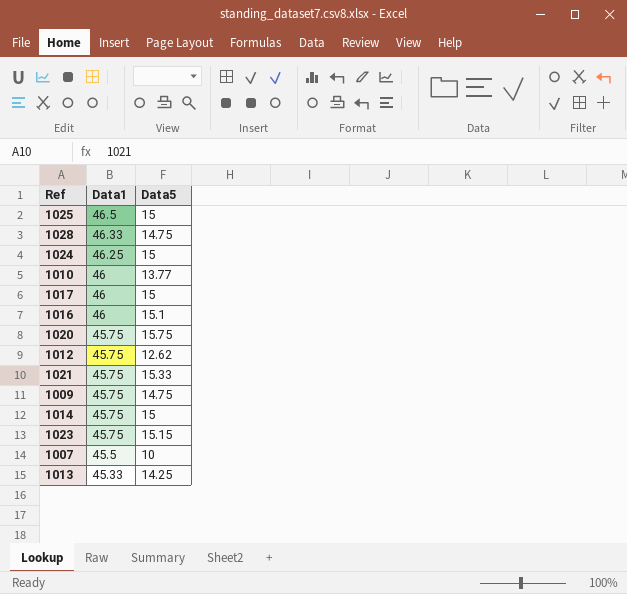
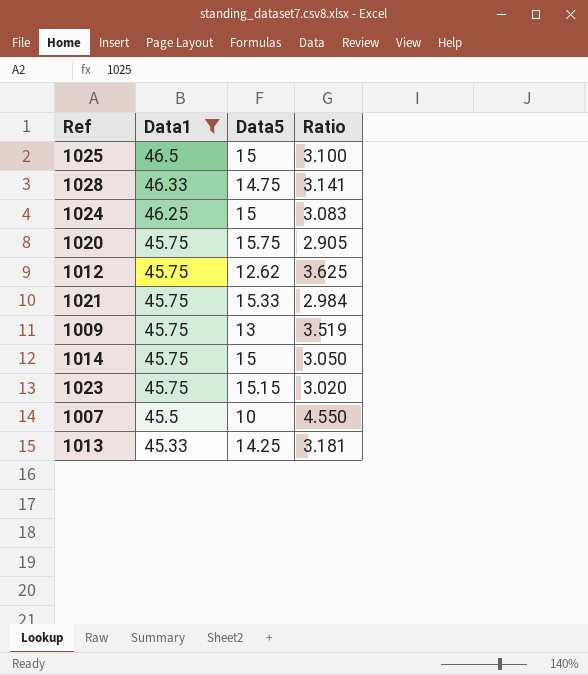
filter: none -> Data1 != 46
column Ratio | formula: none -> [Data1] / [Data5]
1009 | Data5: 14.75 -> 13

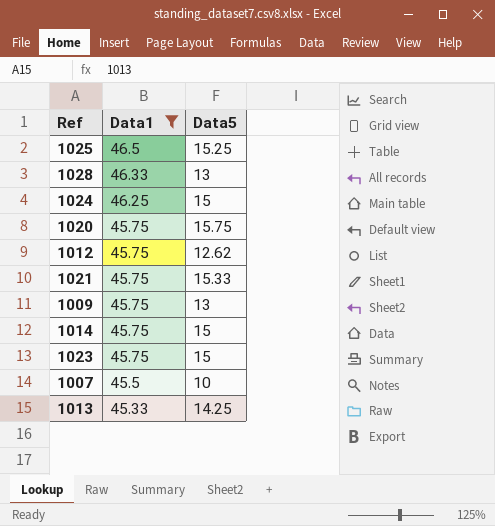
column Ratio | formula: [Data1] / [Data5] -> none
1025 | Data5: 15 -> 15.25
1028 | Data5: 14.75 -> 13
1023 | Data5: 15.15 -> 15

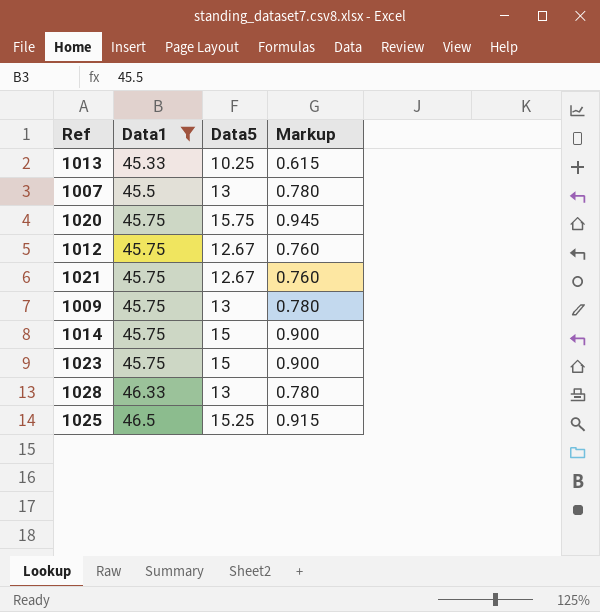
row order: Data1 descending -> Data1 ascending
column Markup | formula: none -> [Data5] * 0.06
row 1024: 46.25 | 15 -> none
1013 | Data5: 14.25 -> 10.25
1007 | Data5: 10 -> 13
1012 | Data5: 12.62 -> 12.67
1021 | Data5: 15.33 -> 12.67

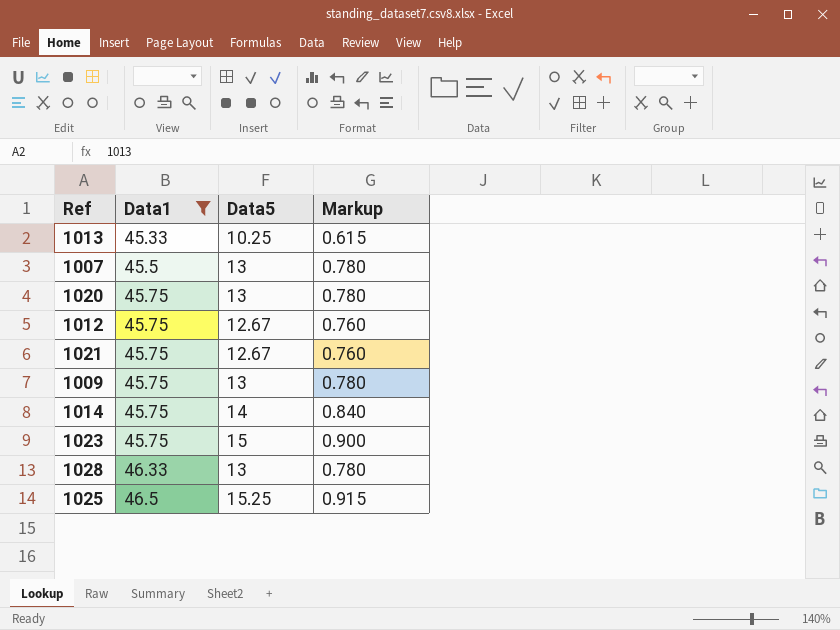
1020 | Data5: 15.75 -> 13
1020 | Markup: 0.945 -> 0.780
1014 | Data5: 15 -> 14
1014 | Markup: 0.900 -> 0.840

